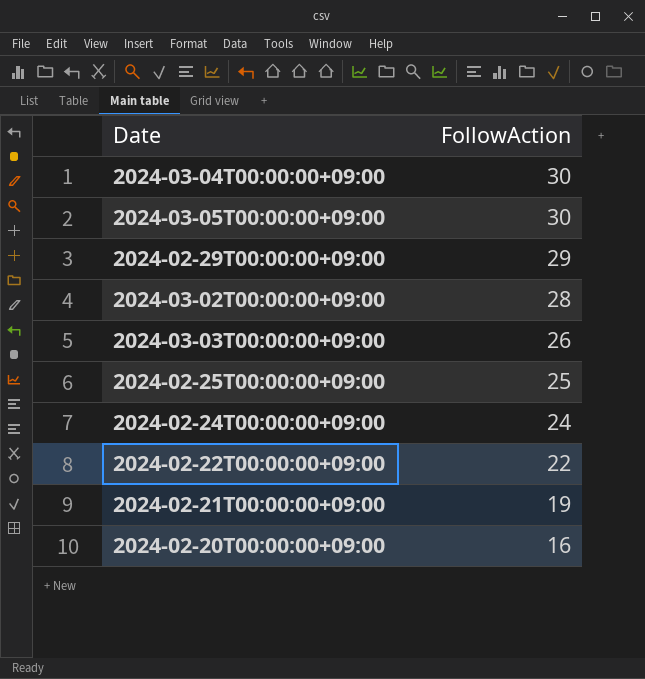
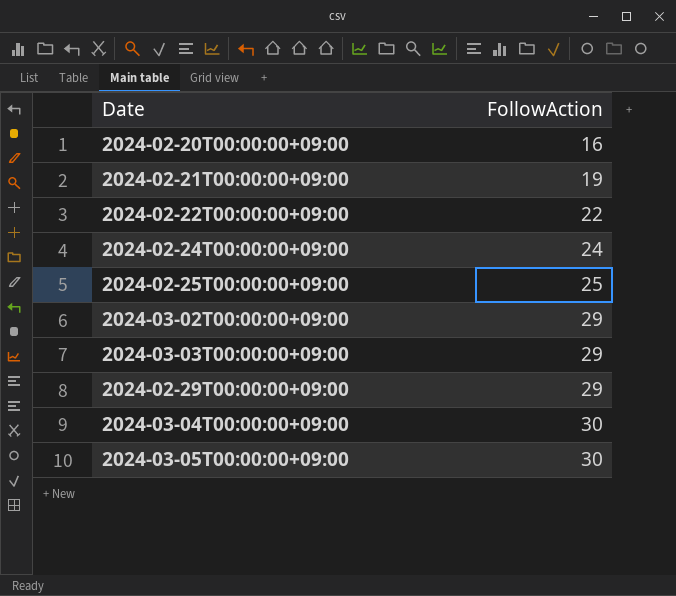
row order: FollowAction descending -> FollowAction ascending
2024-03-02T00:00:00+09:00 | FollowAction: 28 -> 29
2024-03-03T00:00:00+09:00 | FollowAction: 26 -> 29

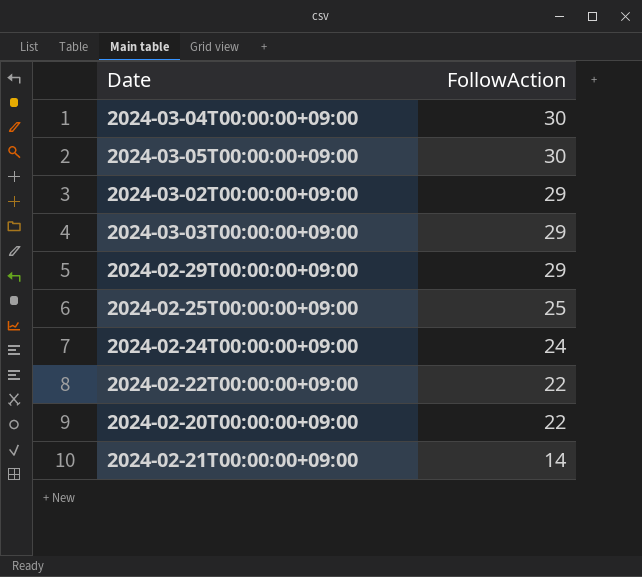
row order: FollowAction ascending -> FollowAction descending
2024-02-20T00:00:00+09:00 | FollowAction: 16 -> 22
2024-02-21T00:00:00+09:00 | FollowAction: 19 -> 14

